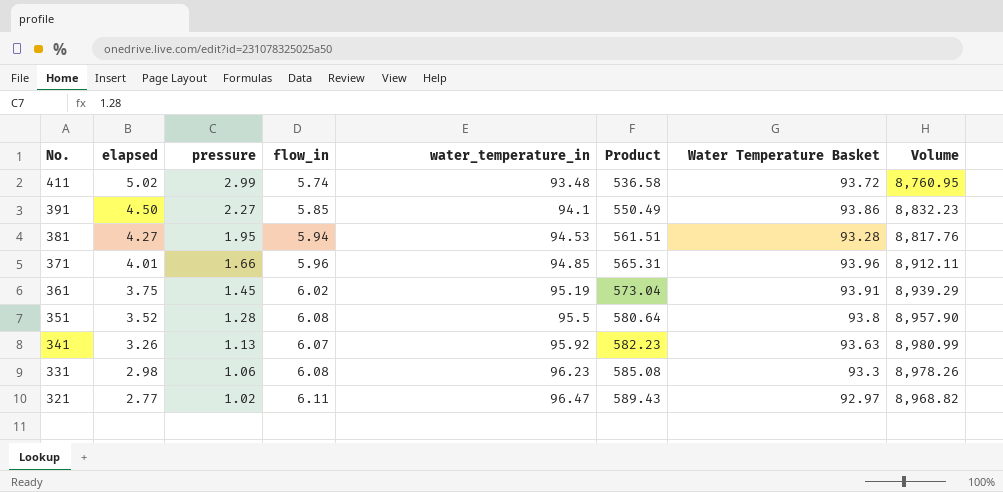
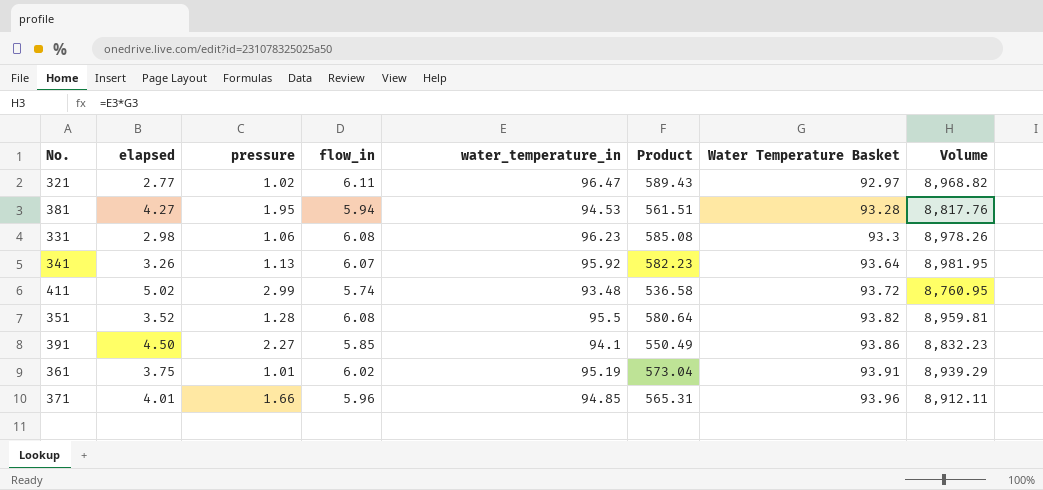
row order: No. descending -> Water Temperature Basket ascending
341 | Water Temperature Basket: 93.63 -> 93.64
341 | Volume: 8,980.99 -> 8,981.95
351 | Water Temperature Basket: 93.8 -> 93.82
351 | Volume: 8,957.90 -> 8,959.81
361 | pressure: 1.45 -> 1.01

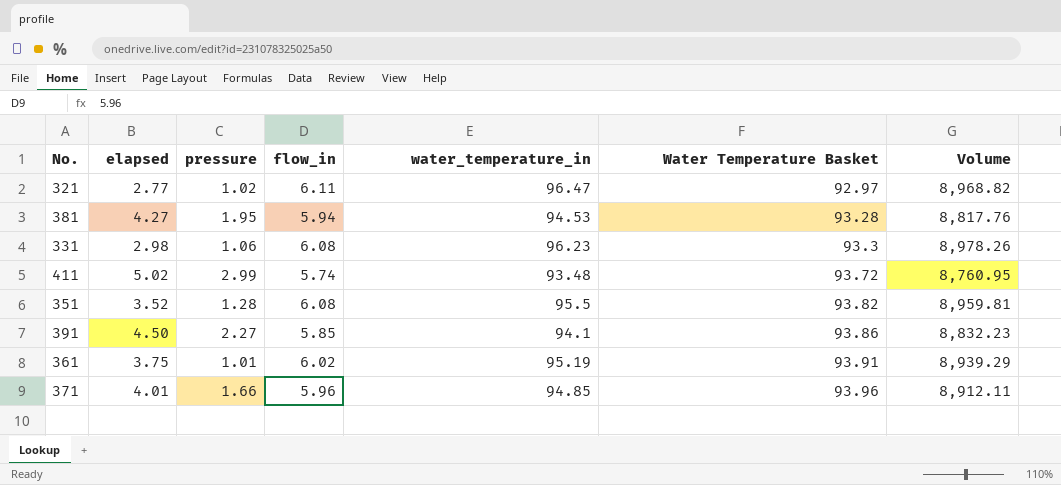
column Product | formula: [flow_in] * [water_temperature_in] -> none
row 341: 3.26 | 1.13 | 6.07 | 95.92 | 582.23 | 93.64 | 8,981.95 -> none

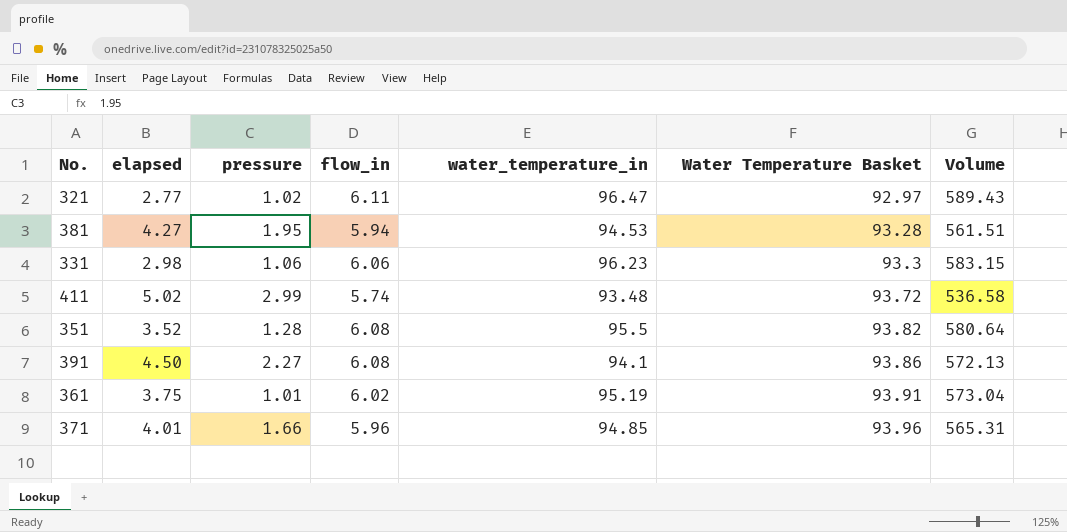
column Volume | formula: [water_temperature_in] * [Water Temperature Basket] -> [flow_in] * [water_temperature_in]
331 | flow_in: 6.08 -> 6.06
391 | flow_in: 5.85 -> 6.08

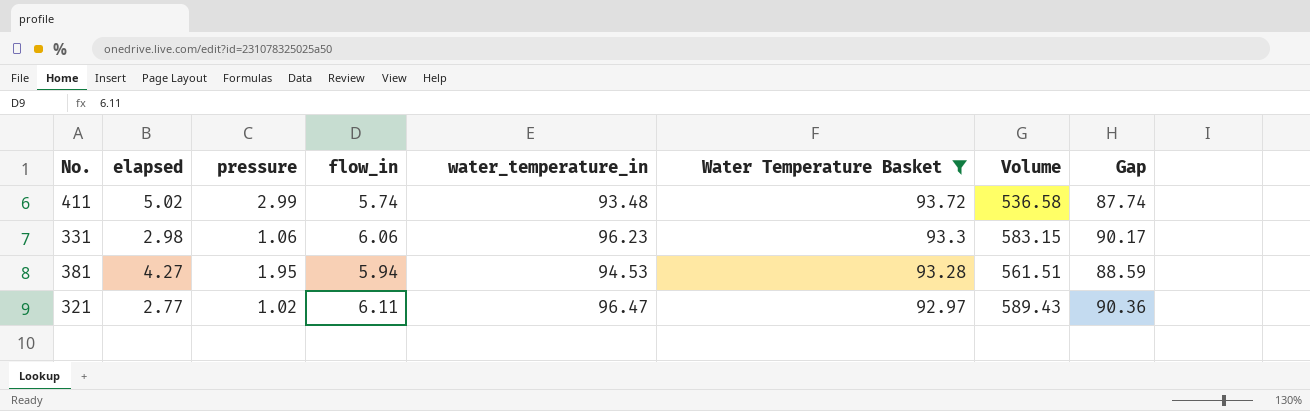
filter: none -> Water Temperature Basket <= 93.72
row order: Water Temperature Basket ascending -> Water Temperature Basket descending
column Gap | formula: none -> [water_temperature_in] - [flow_in]

